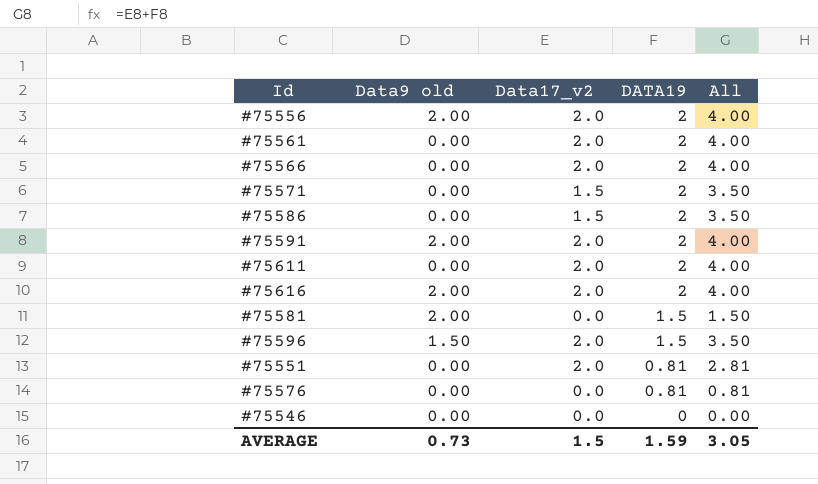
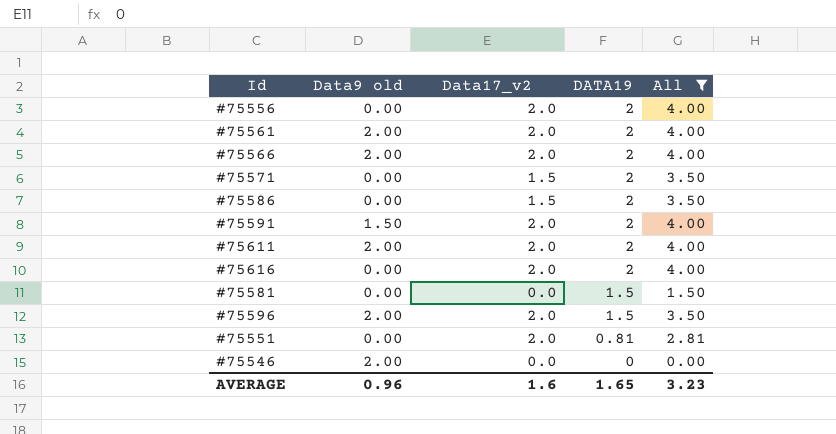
filter: none -> All != 0.81
#75556 | Data9 old: 2.00 -> 0.00
#75561 | Data9 old: 0.00 -> 2.00
#75566 | Data9 old: 0.00 -> 2.00
#75591 | Data9 old: 2.00 -> 1.50
#75611 | Data9 old: 0.00 -> 2.00
#75616 | Data9 old: 2.00 -> 0.00
#75581 | Data9 old: 2.00 -> 0.00
#75596 | Data9 old: 1.50 -> 2.00
#75546 | Data9 old: 0.00 -> 2.00
AVERAGE | Data9 old: 0.73 -> 0.96
AVERAGE | Data17_v2: 1.5 -> 1.6
AVERAGE | DATA19: 1.59 -> 1.65
AVERAGE | All: 3.05 -> 3.23

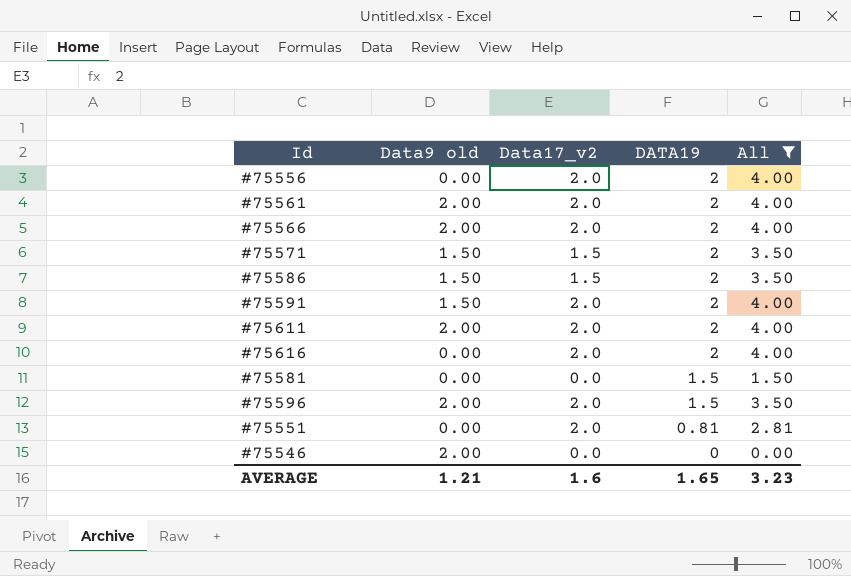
#75571 | Data9 old: 0.00 -> 1.50
#75586 | Data9 old: 0.00 -> 1.50
AVERAGE | Data9 old: 0.96 -> 1.21

